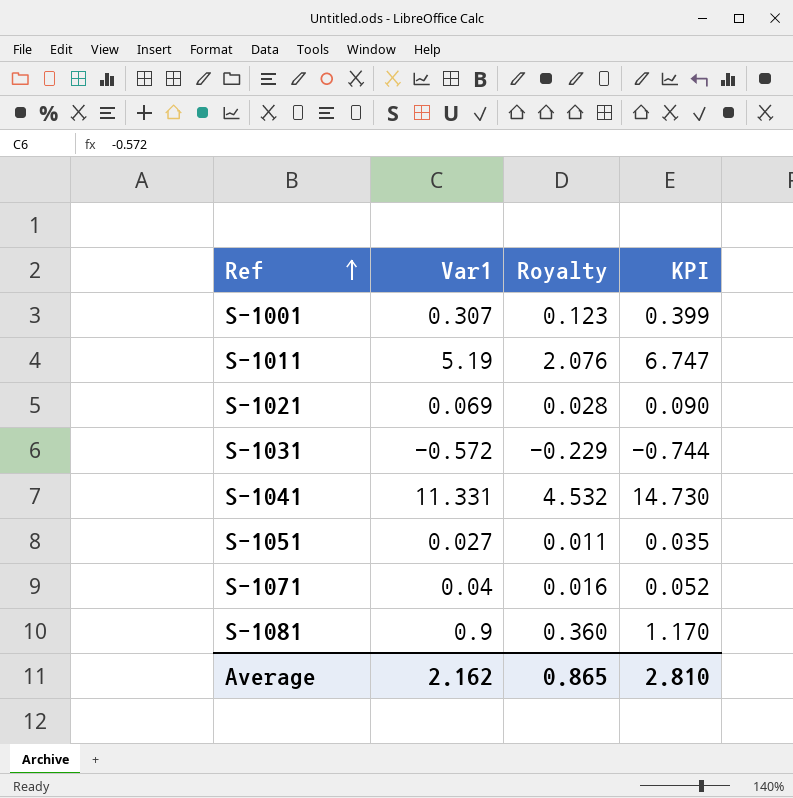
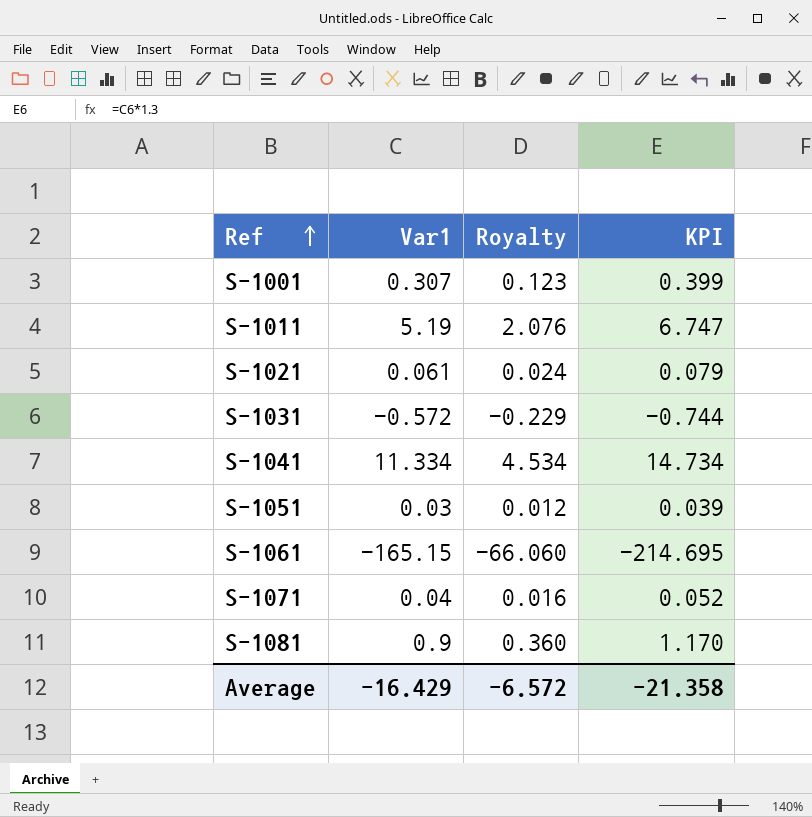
S-1021 | Var1: 0.069 -> 0.061
S-1021 | Royalty: 0.028 -> 0.024
S-1021 | KPI: 0.090 -> 0.079
S-1041 | Var1: 11.331 -> 11.334
S-1041 | Royalty: 4.532 -> 4.534
S-1041 | KPI: 14.730 -> 14.734
S-1051 | Var1: 0.027 -> 0.03
S-1051 | Royalty: 0.011 -> 0.012
S-1051 | KPI: 0.035 -> 0.039
row S-1061: none -> -165.15 | -66.060 | -214.695
Average | Var1: 2.162 -> -16.429
Average | Royalty: 0.865 -> -6.572
Average | KPI: 2.810 -> -21.358

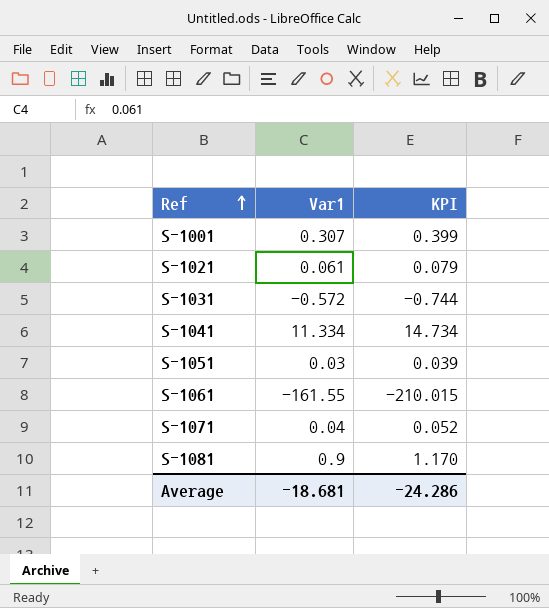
column Royalty | formula: [Var1] * 0.4 -> none
row S-1011: 5.19 | 2.076 | 6.747 -> none
S-1061 | Var1: -165.15 -> -161.55
S-1061 | KPI: -214.695 -> -210.015
Average | Var1: -16.429 -> -18.681
Average | KPI: -21.358 -> -24.286

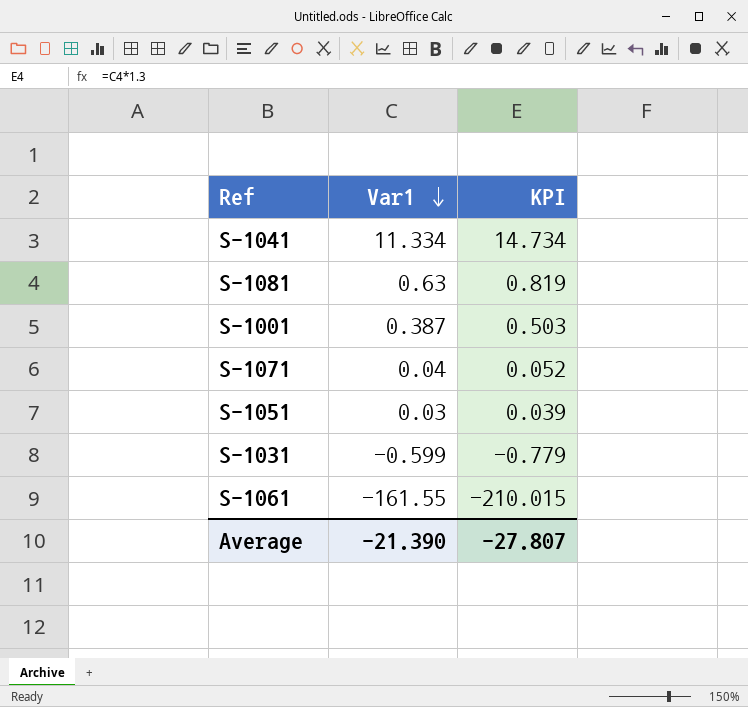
row order: Ref ascending -> Var1 descending
row S-1021: 0.061 | 0.079 -> none
S-1081 | Var1: 0.9 -> 0.63
S-1081 | KPI: 1.170 -> 0.819
S-1001 | Var1: 0.307 -> 0.387
S-1001 | KPI: 0.399 -> 0.503
S-1031 | Var1: -0.572 -> -0.599
S-1031 | KPI: -0.744 -> -0.779
Average | Var1: -18.681 -> -21.390
Average | KPI: -24.286 -> -27.807

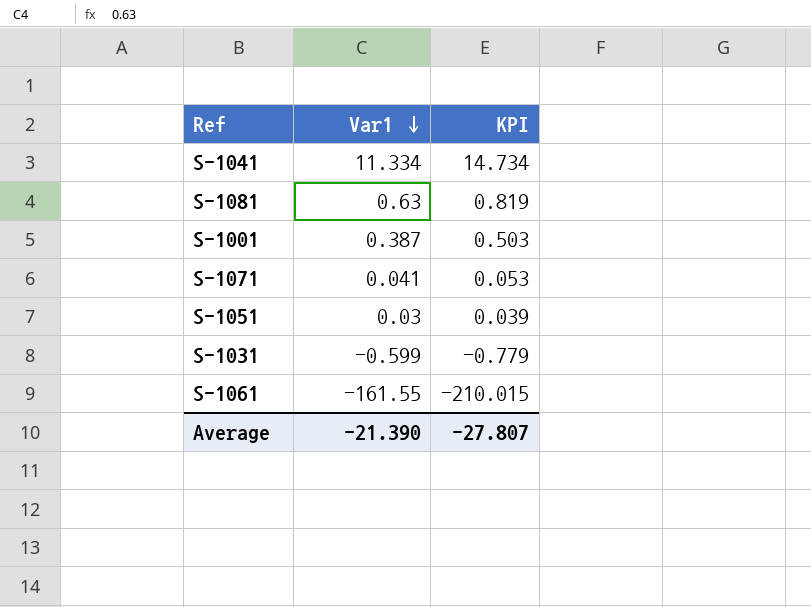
S-1071 | Var1: 0.04 -> 0.041
S-1071 | KPI: 0.052 -> 0.053

